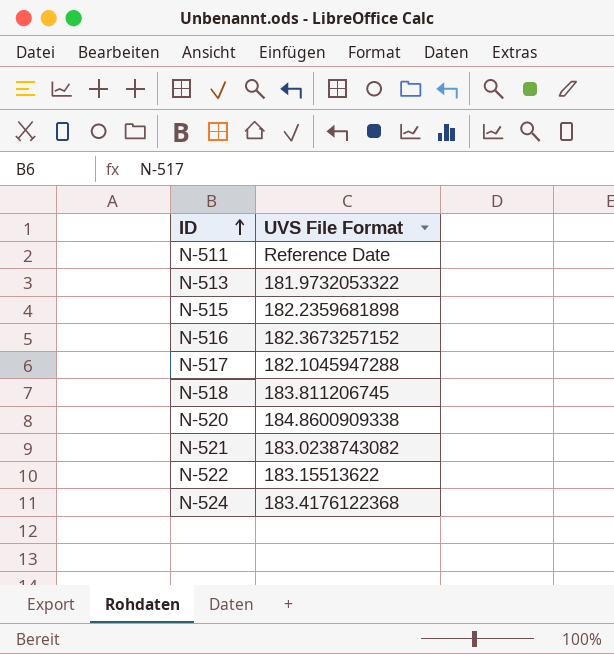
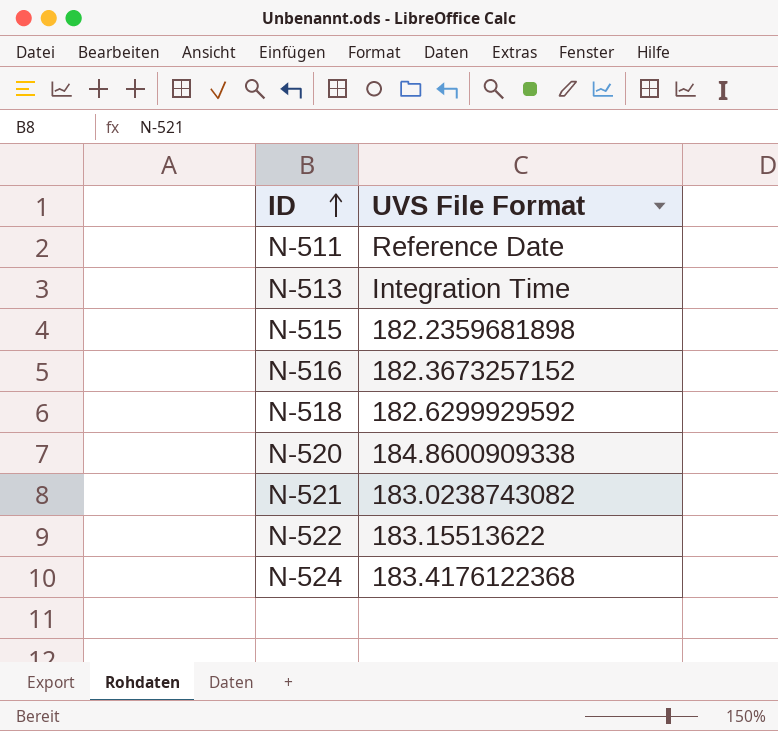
row N-517: 182.1045947288 -> none
N-513 | UVS File Format: 181.9732053322 -> Integration Time
N-518 | UVS File Format: 183.811206745 -> 182.6299929592

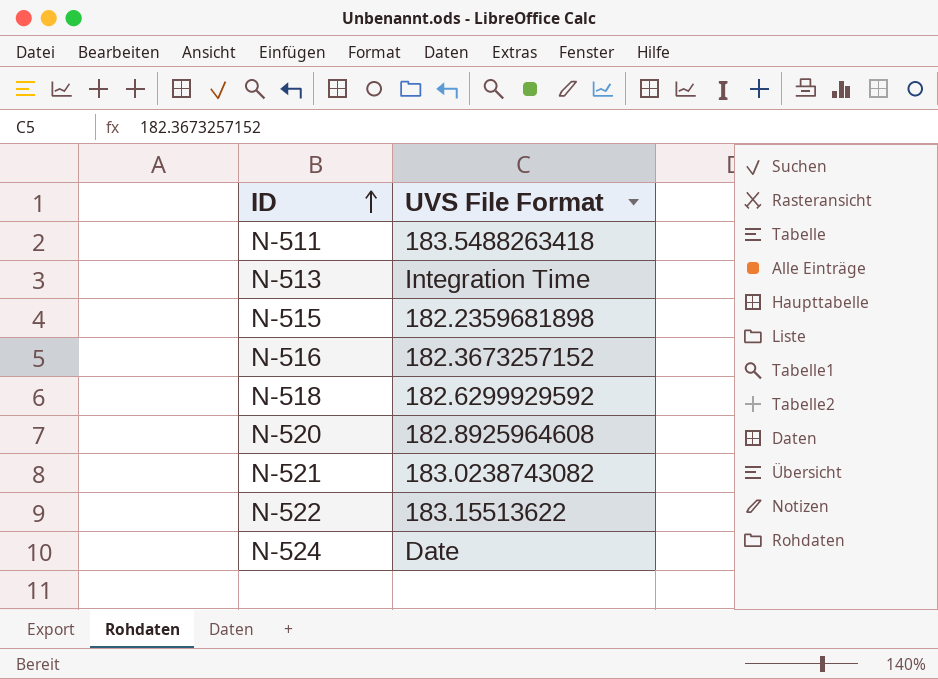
N-511 | UVS File Format: Reference Date -> 183.5488263418
N-520 | UVS File Format: 184.8600909338 -> 182.8925964608
N-524 | UVS File Format: 183.4176122368 -> Date

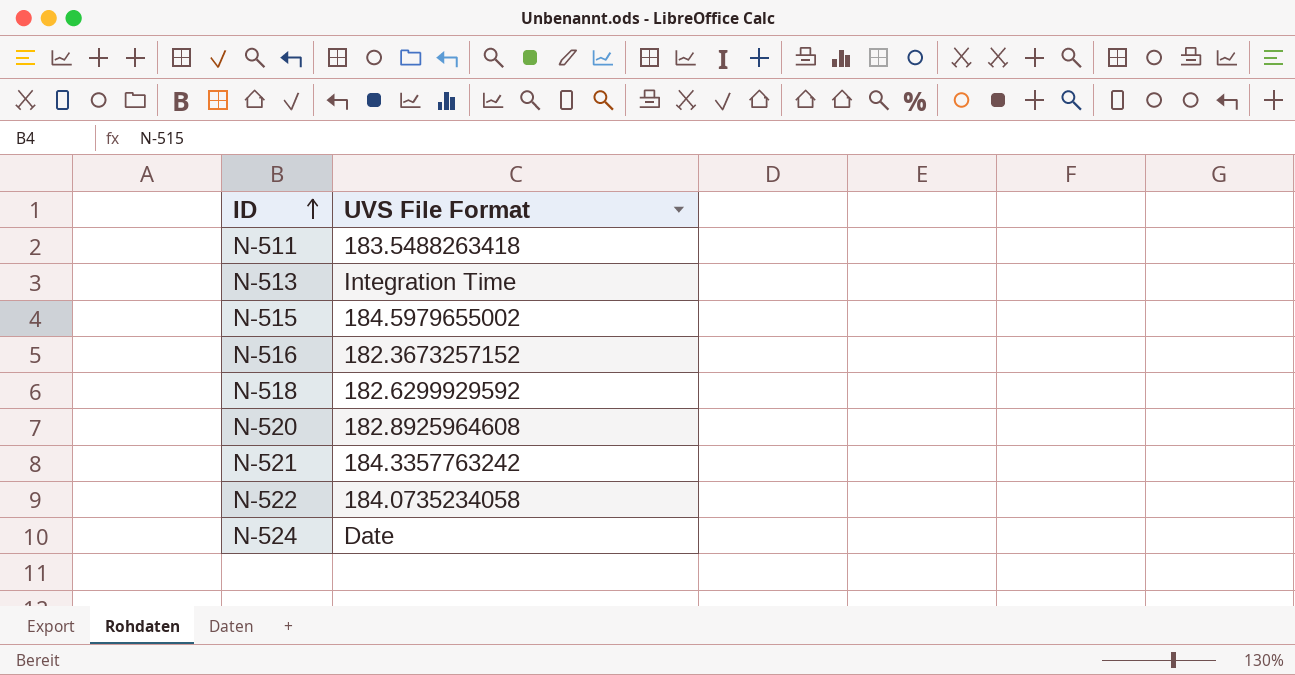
N-515 | UVS File Format: 182.2359681898 -> 184.5979655002
N-521 | UVS File Format: 183.0238743082 -> 184.3357763242
N-522 | UVS File Format: 183.15513622 -> 184.0735234058

